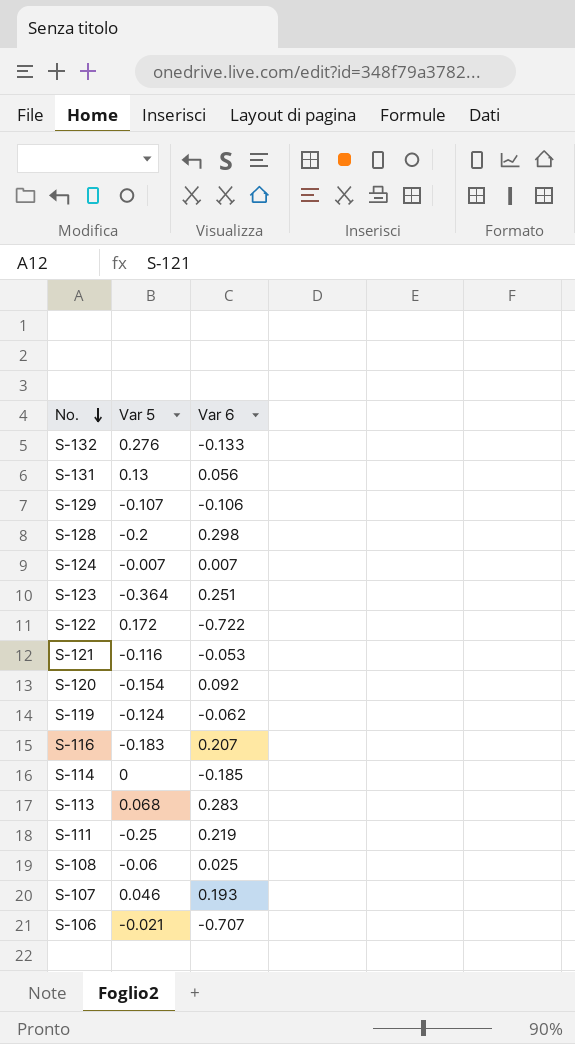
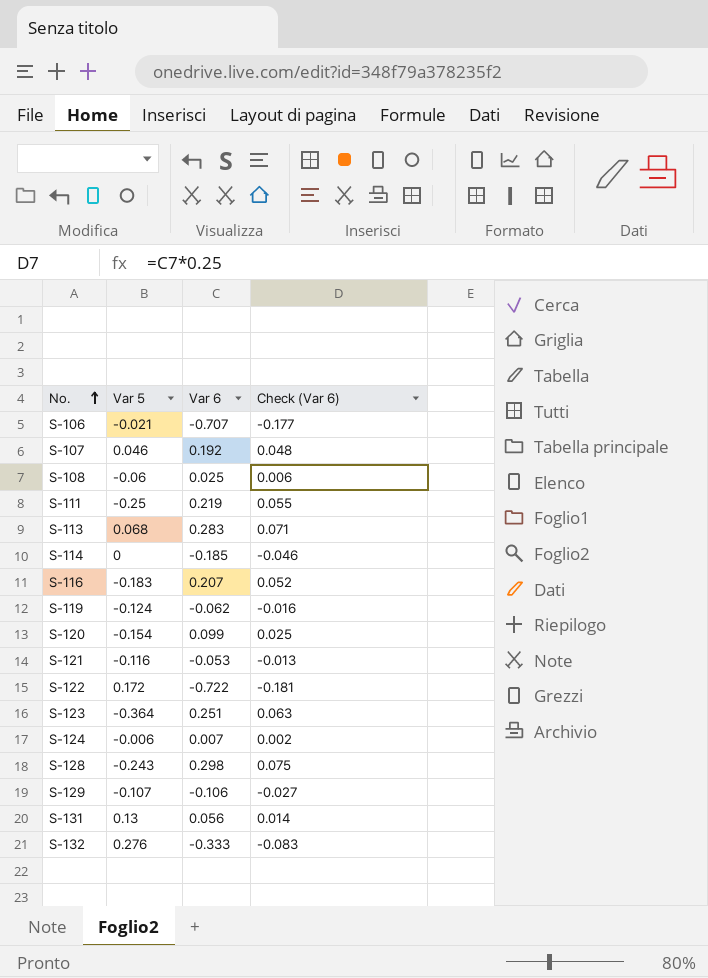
row order: No. descending -> No. ascending
column Check (Var 6) | formula: none -> [Var 6] * 0.25
S-107 | Var 6: 0.193 -> 0.192
S-120 | Var 6: 0.092 -> 0.099
S-124 | Var 5: -0.007 -> -0.006
S-128 | Var 5: -0.2 -> -0.243
S-132 | Var 6: -0.133 -> -0.333

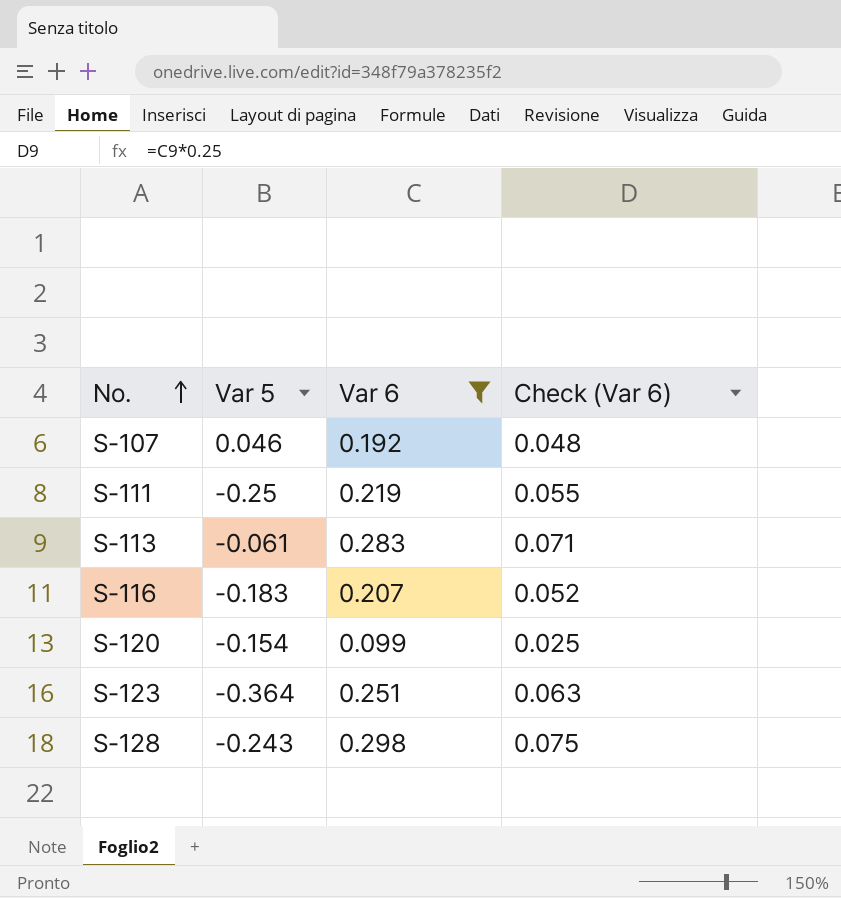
filter: none -> Var 6 >= 0.099
S-113 | Var 5: 0.068 -> -0.061

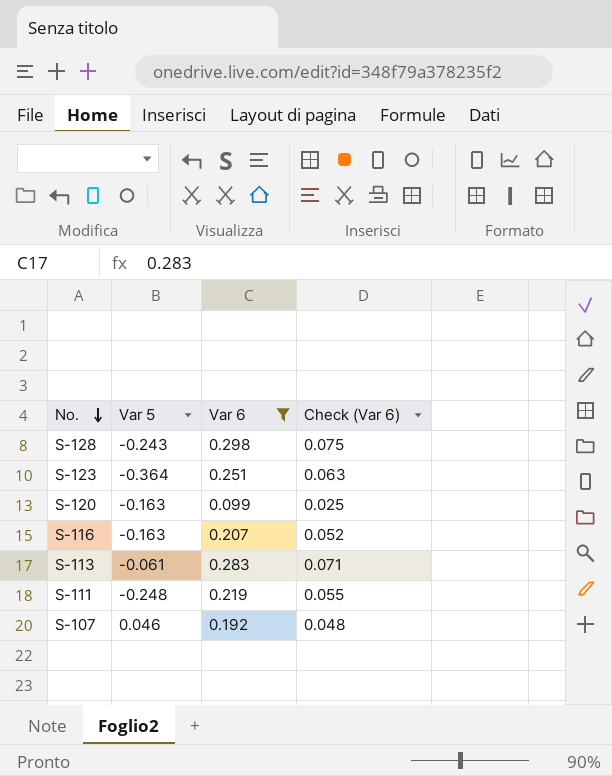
row order: No. ascending -> No. descending
S-120 | Var 5: -0.154 -> -0.163
S-116 | Var 5: -0.183 -> -0.163
S-111 | Var 5: -0.25 -> -0.248

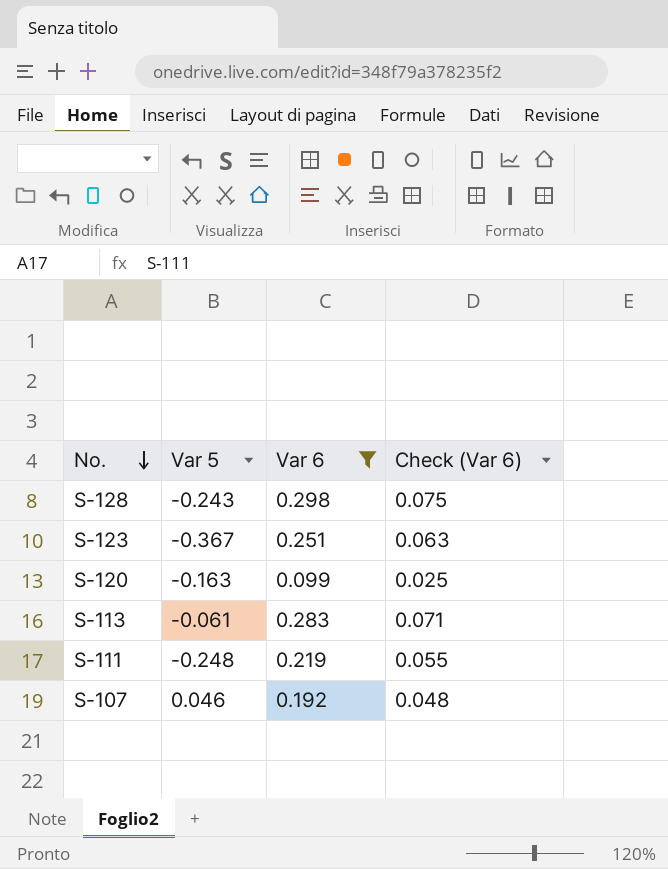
row S-116: -0.163 | 0.207 | 0.052 -> none
S-123 | Var 5: -0.364 -> -0.367

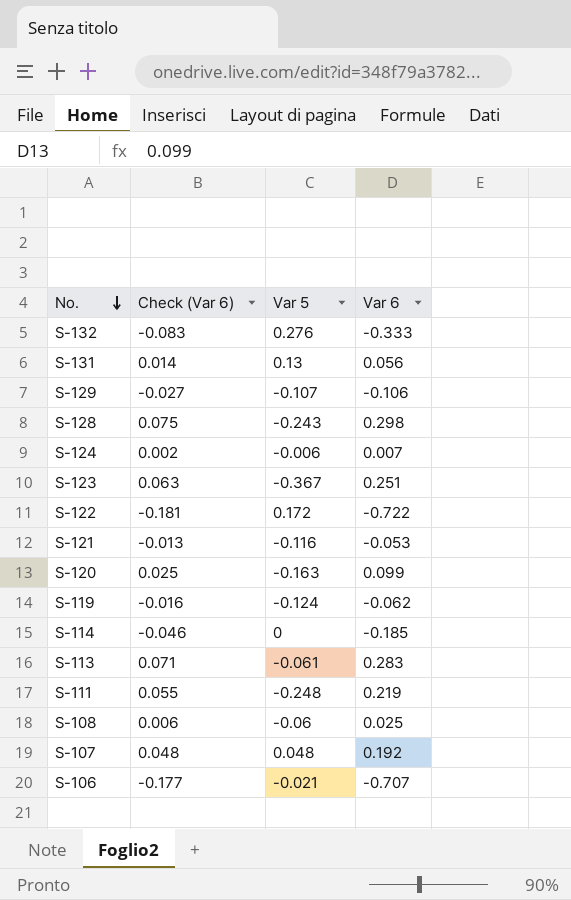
filter: Var 6 >= 0.099 -> none
column Check (Var 6) | position: 4 -> 2
S-107 | Var 5: 0.046 -> 0.048

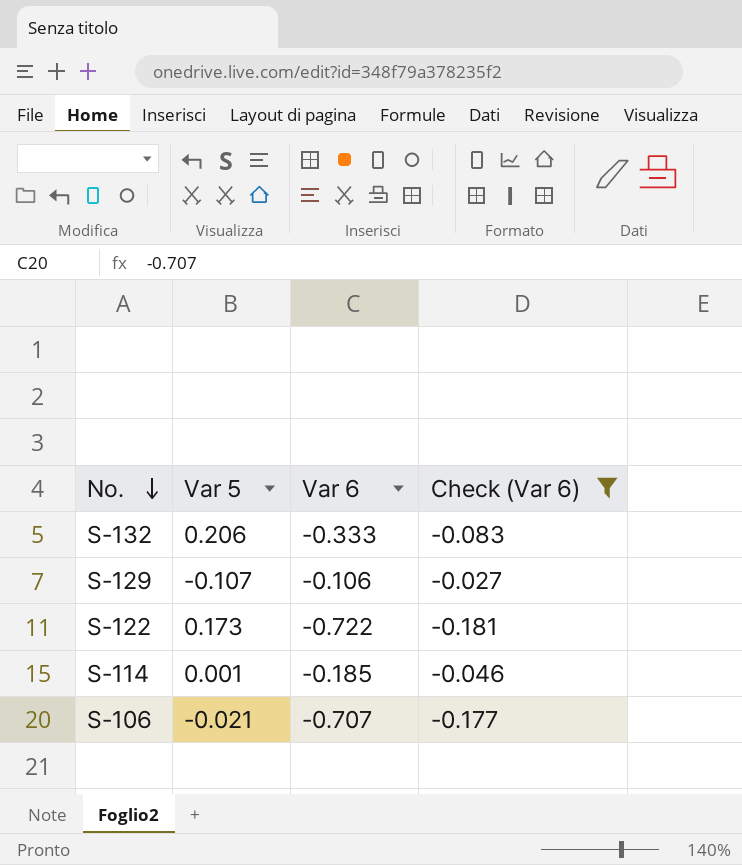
filter: none -> Check (Var 6) <= -0.027
column Check (Var 6) | position: 2 -> 4
S-132 | Var 5: 0.276 -> 0.206
S-122 | Var 5: 0.172 -> 0.173
S-114 | Var 5: 0 -> 0.001

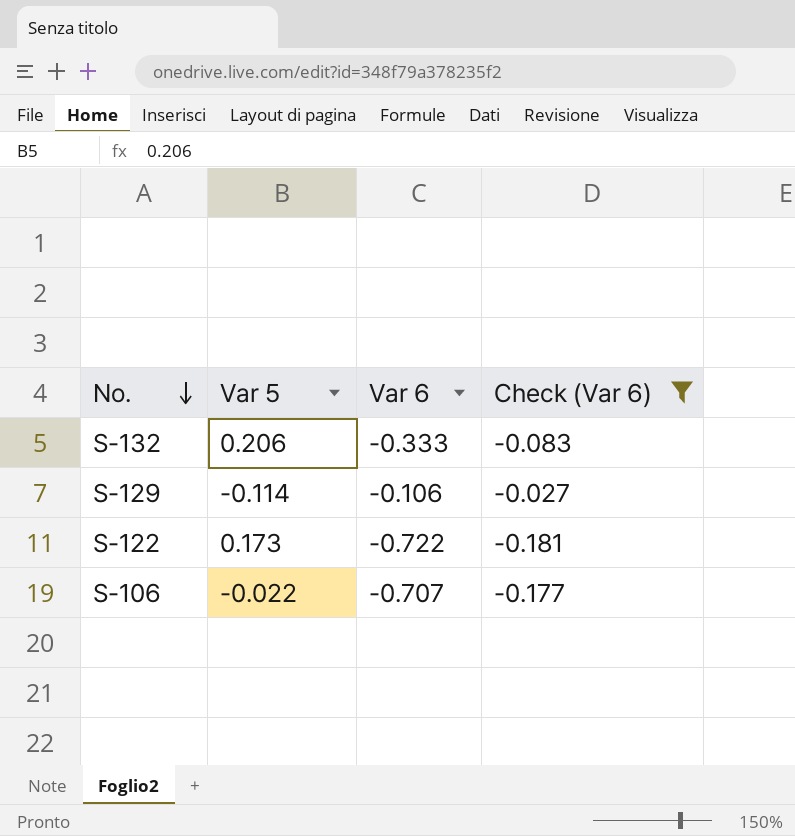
row S-114: 0.001 | -0.185 | -0.046 -> none
S-129 | Var 5: -0.107 -> -0.114
S-106 | Var 5: -0.021 -> -0.022

